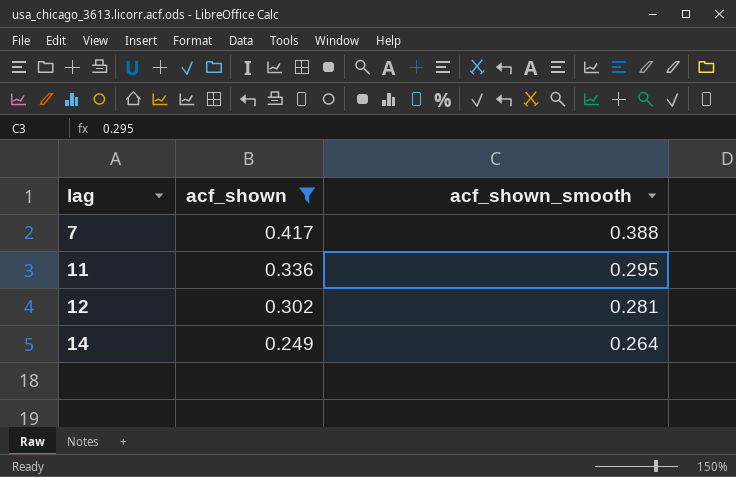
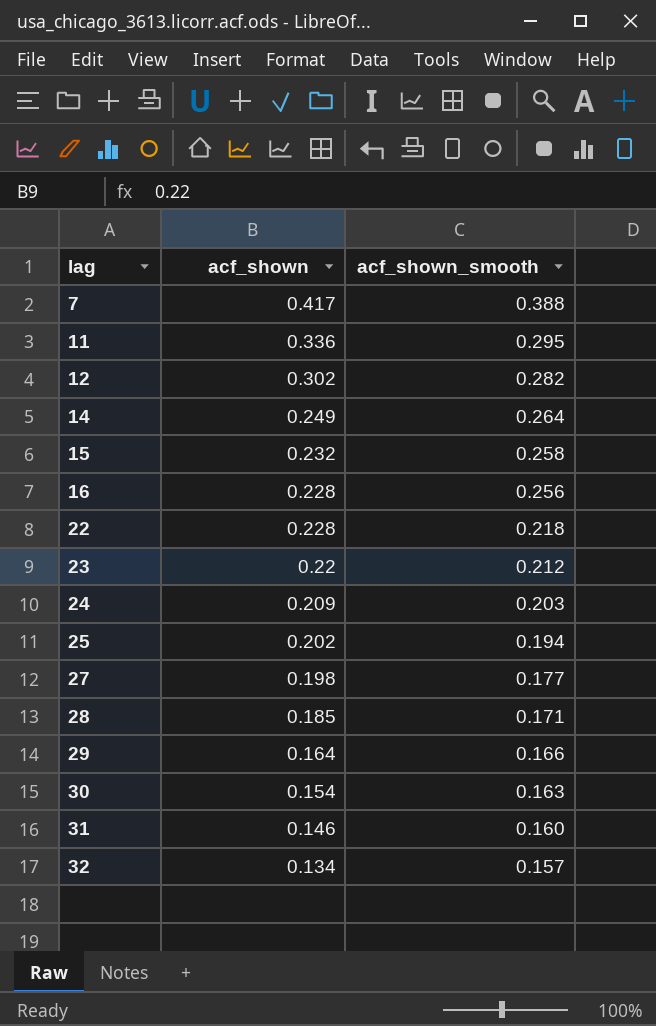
filter: acf_shown >= 0.249 -> none
12 | acf_shown_smooth: 0.281 -> 0.282

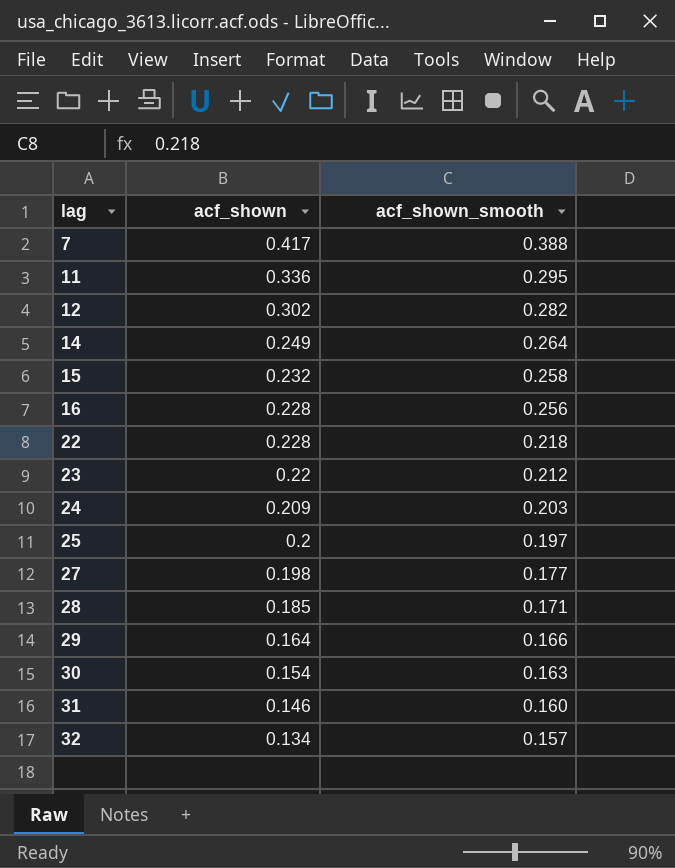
25 | acf_shown: 0.202 -> 0.2
25 | acf_shown_smooth: 0.194 -> 0.197

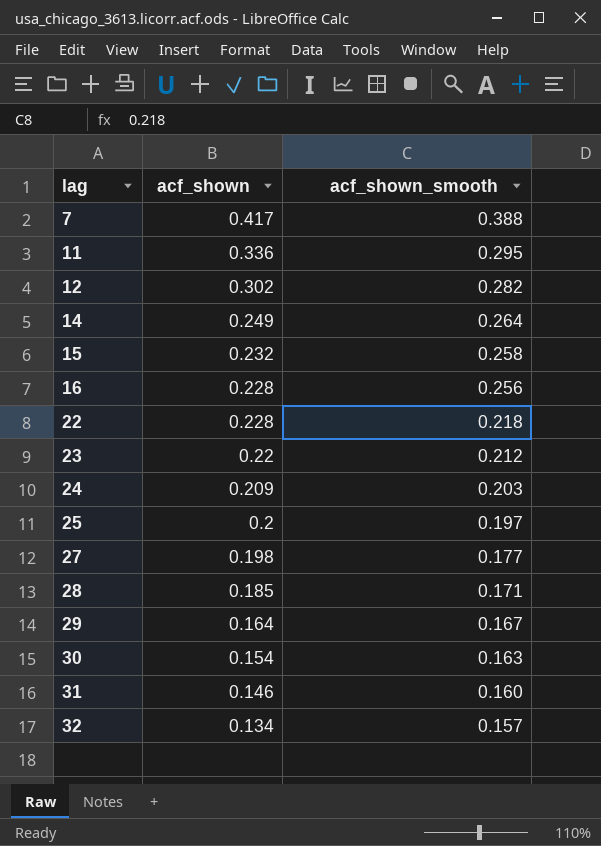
29 | acf_shown_smooth: 0.166 -> 0.167

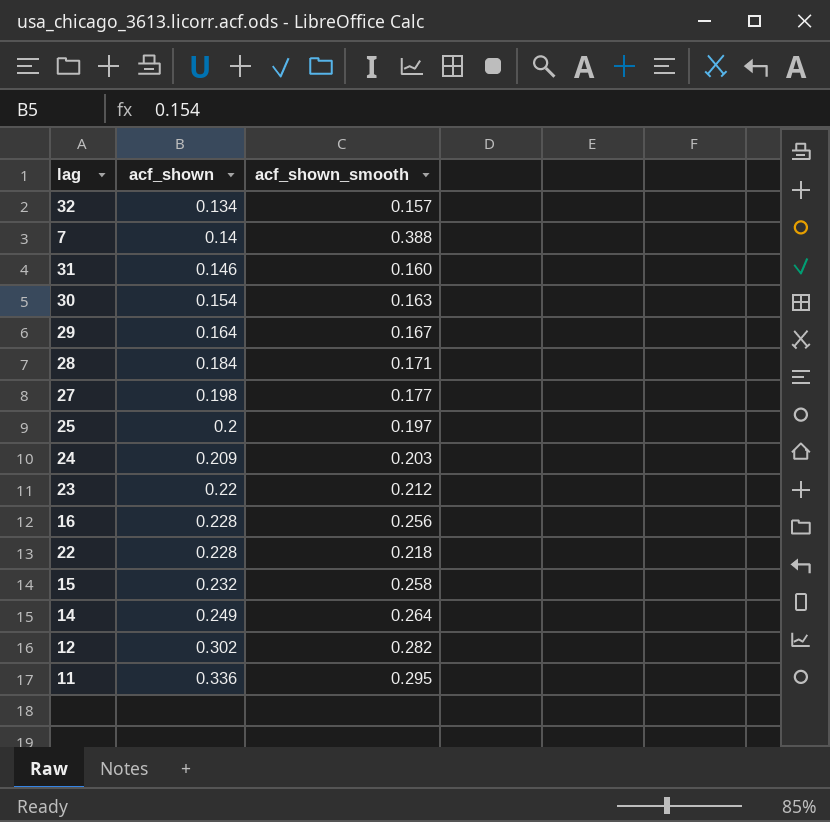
row order: lag ascending -> acf_shown ascending
7 | acf_shown: 0.417 -> 0.14
28 | acf_shown: 0.185 -> 0.184

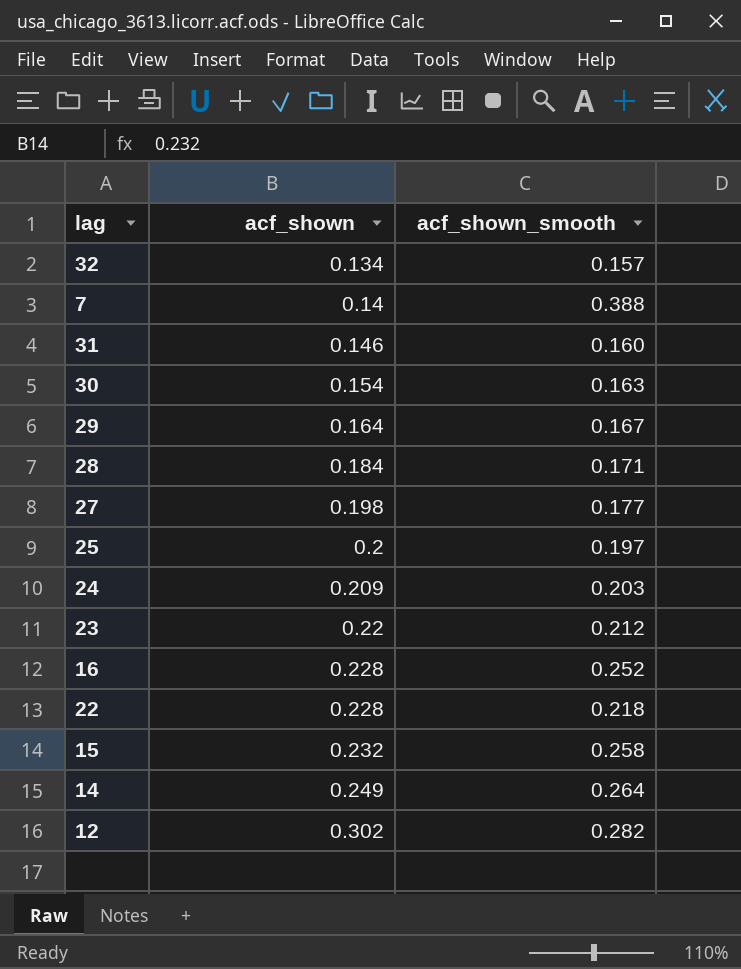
row 11: 0.336 | 0.295 -> none
16 | acf_shown_smooth: 0.256 -> 0.252

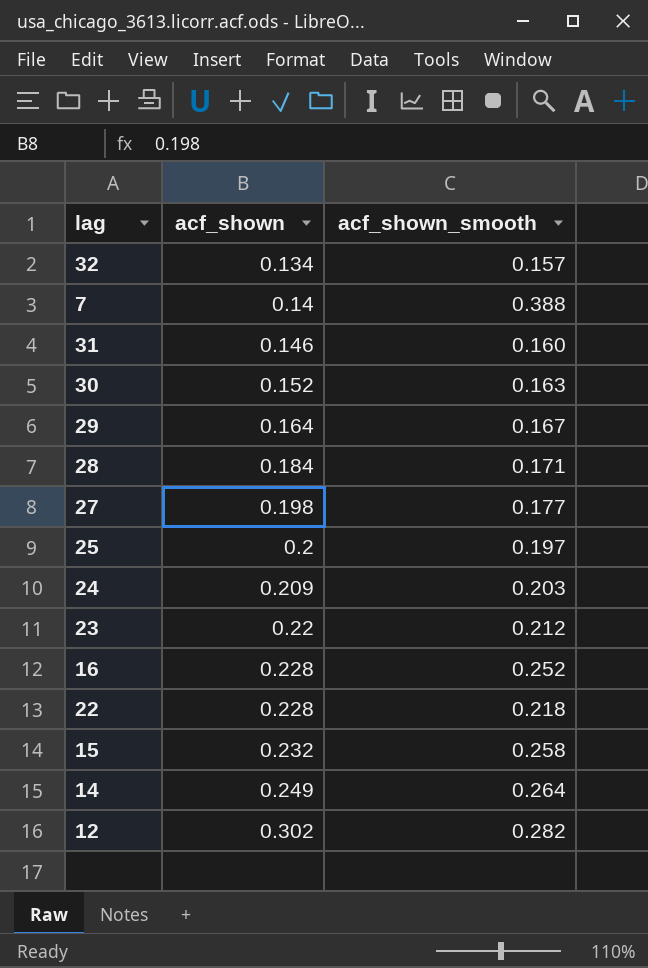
30 | acf_shown: 0.154 -> 0.152

